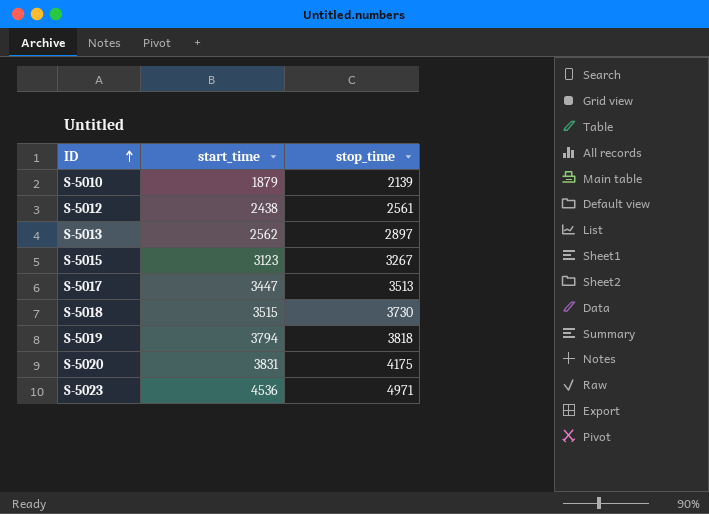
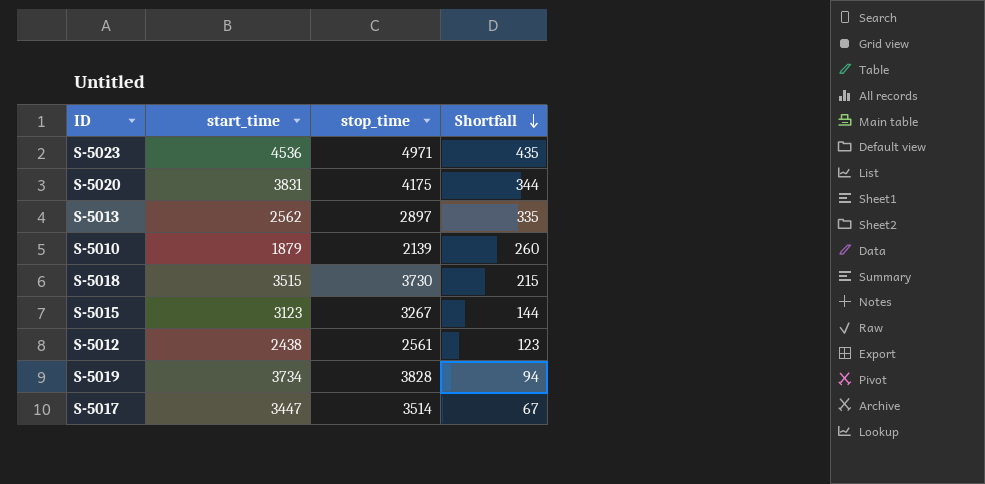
row order: ID ascending -> Shortfall descending
column Shortfall | formula: none -> [stop_time] - [start_time]
S-5019 | start_time: 3794 -> 3734
S-5019 | stop_time: 3818 -> 3828
S-5017 | stop_time: 3513 -> 3514

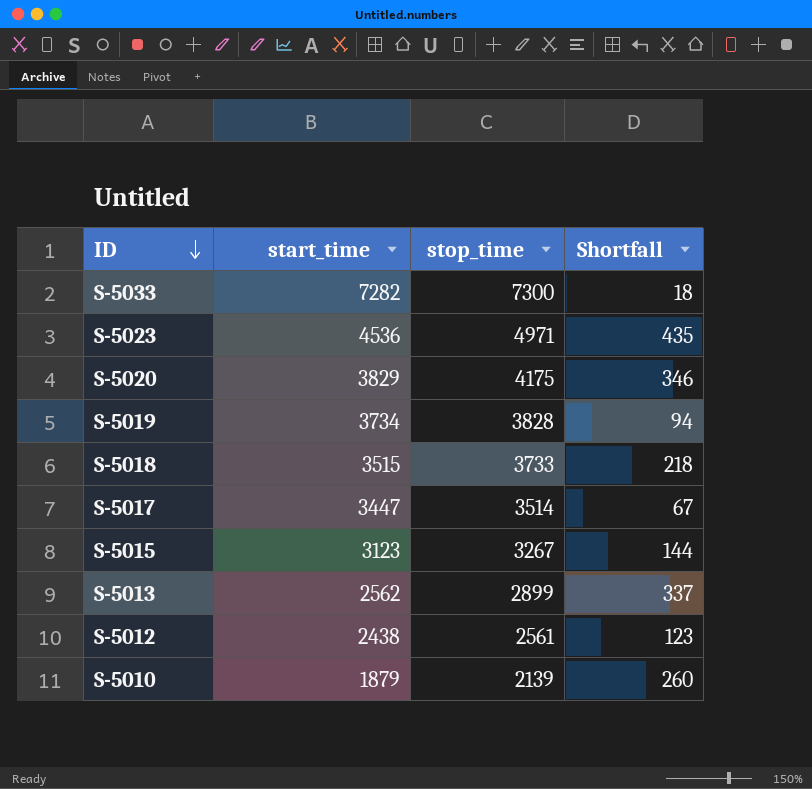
row order: Shortfall descending -> ID descending
row S-5033: none -> 7282 | 7300 | 18
S-5020 | start_time: 3831 -> 3829
S-5020 | Shortfall: 344 -> 346
S-5018 | stop_time: 3730 -> 3733
S-5018 | Shortfall: 215 -> 218
S-5013 | stop_time: 2897 -> 2899
S-5013 | Shortfall: 335 -> 337

